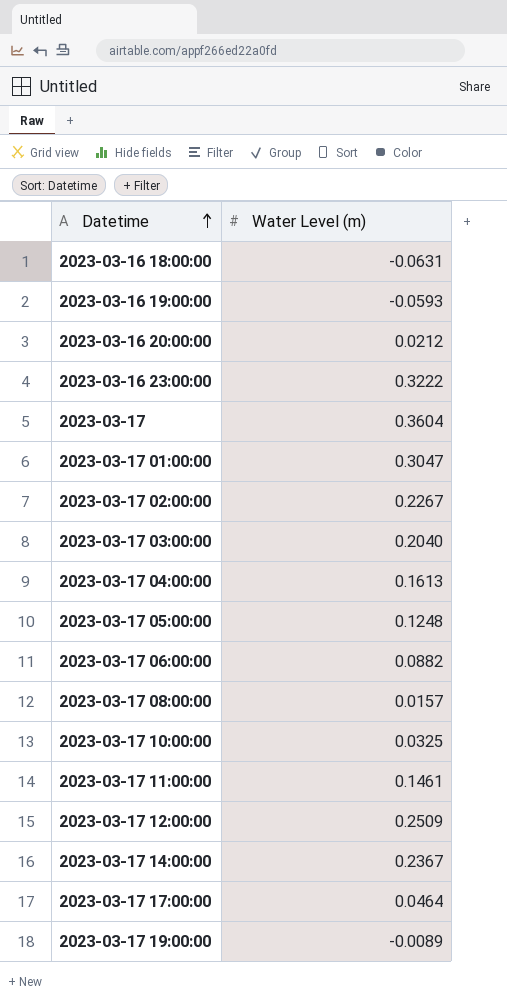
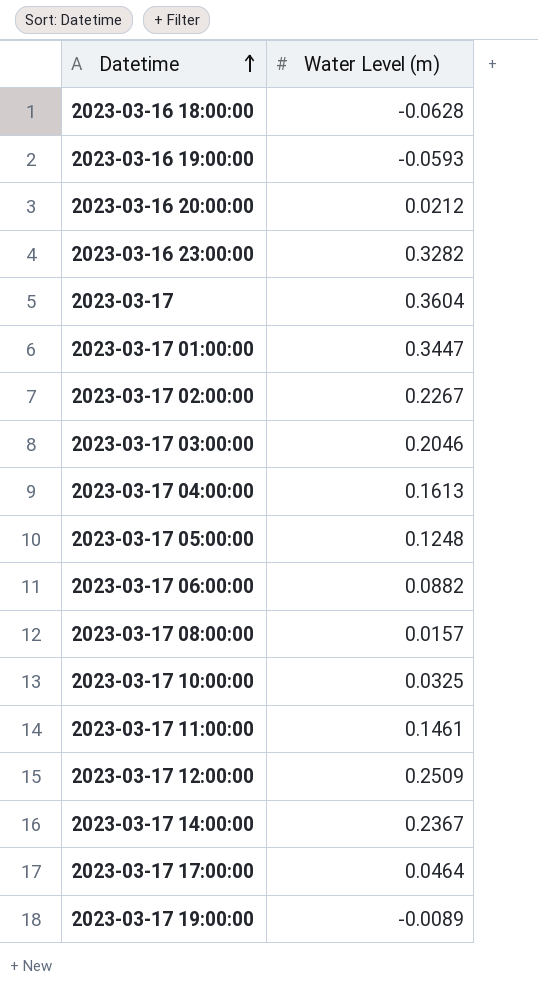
2023-03-16 18:00:00 | Water Level (m): -0.0631 -> -0.0628
2023-03-16 23:00:00 | Water Level (m): 0.3222 -> 0.3282
2023-03-17 01:00:00 | Water Level (m): 0.3047 -> 0.3447
2023-03-17 03:00:00 | Water Level (m): 0.2040 -> 0.2046

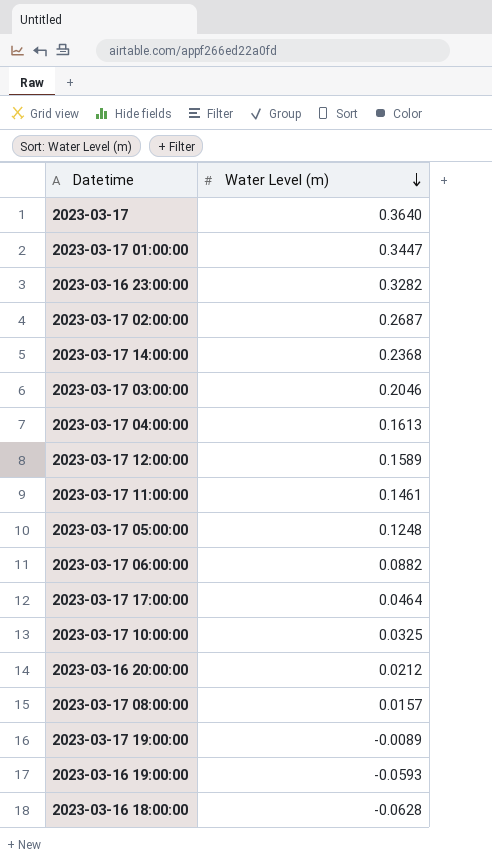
row order: Datetime ascending -> Water Level (m) descending
2023-03-17 | Water Level (m): 0.3604 -> 0.3640
2023-03-17 02:00:00 | Water Level (m): 0.2267 -> 0.2687
2023-03-17 14:00:00 | Water Level (m): 0.2367 -> 0.2368
2023-03-17 12:00:00 | Water Level (m): 0.2509 -> 0.1589

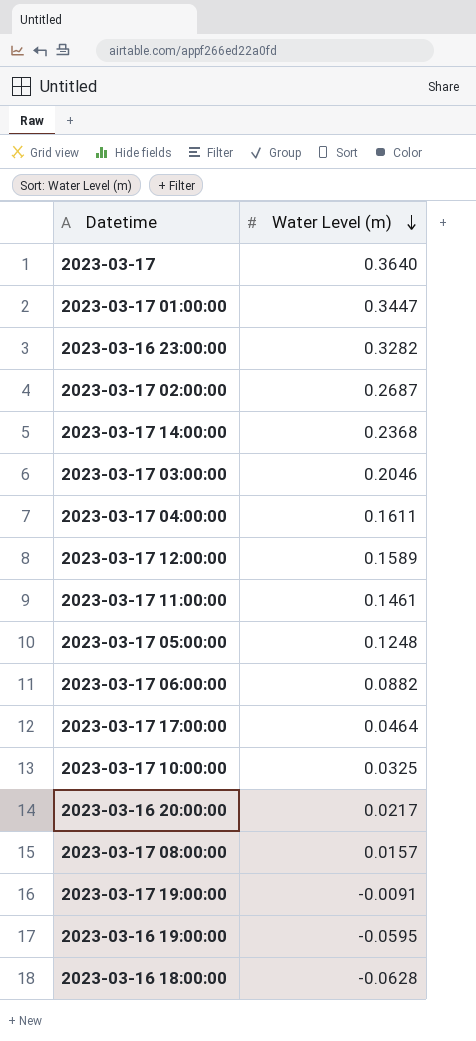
2023-03-17 04:00:00 | Water Level (m): 0.1613 -> 0.1611
2023-03-16 20:00:00 | Water Level (m): 0.0212 -> 0.0217
2023-03-17 19:00:00 | Water Level (m): -0.0089 -> -0.0091
2023-03-16 19:00:00 | Water Level (m): -0.0593 -> -0.0595

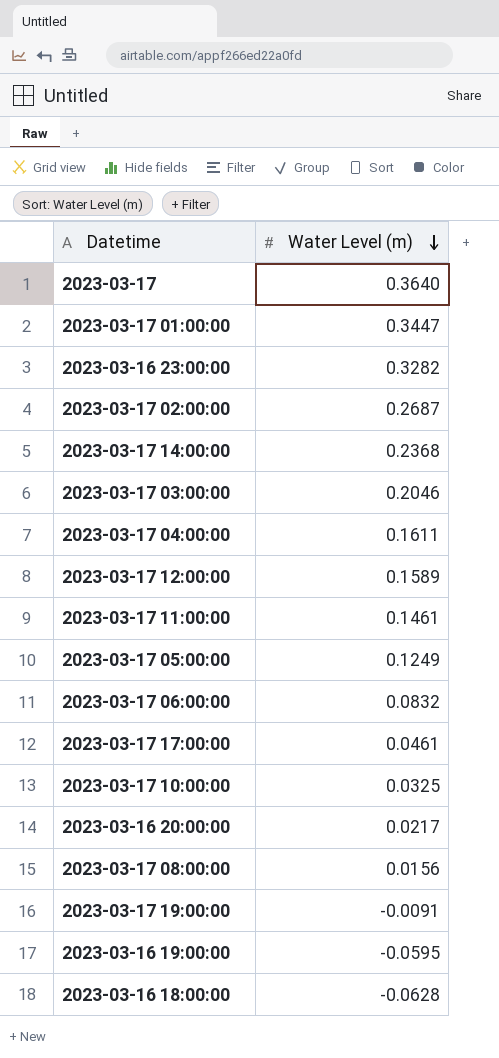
2023-03-17 05:00:00 | Water Level (m): 0.1248 -> 0.1249
2023-03-17 06:00:00 | Water Level (m): 0.0882 -> 0.0832
2023-03-17 17:00:00 | Water Level (m): 0.0464 -> 0.0461
2023-03-17 08:00:00 | Water Level (m): 0.0157 -> 0.0156

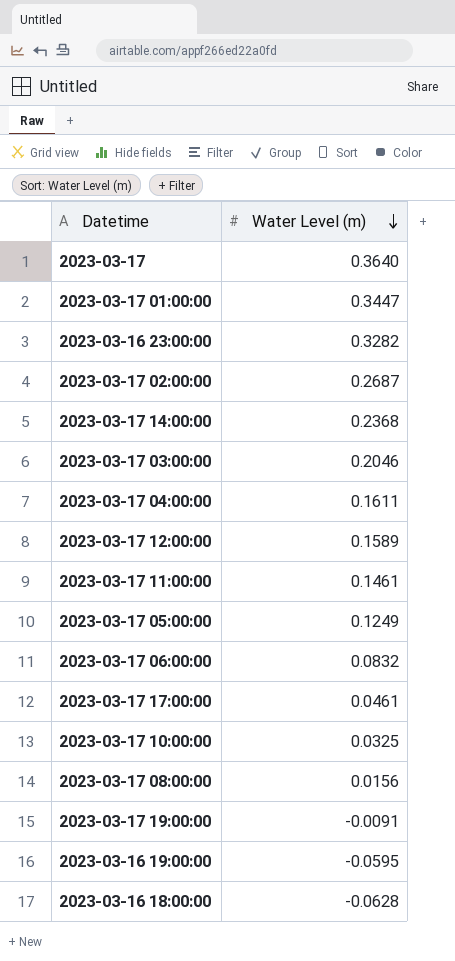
row 2023-03-16 20:00:00: 0.0217 -> none

